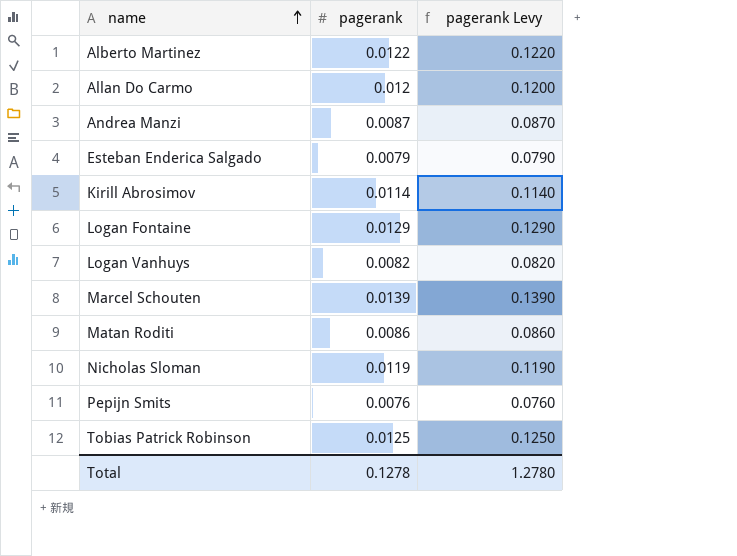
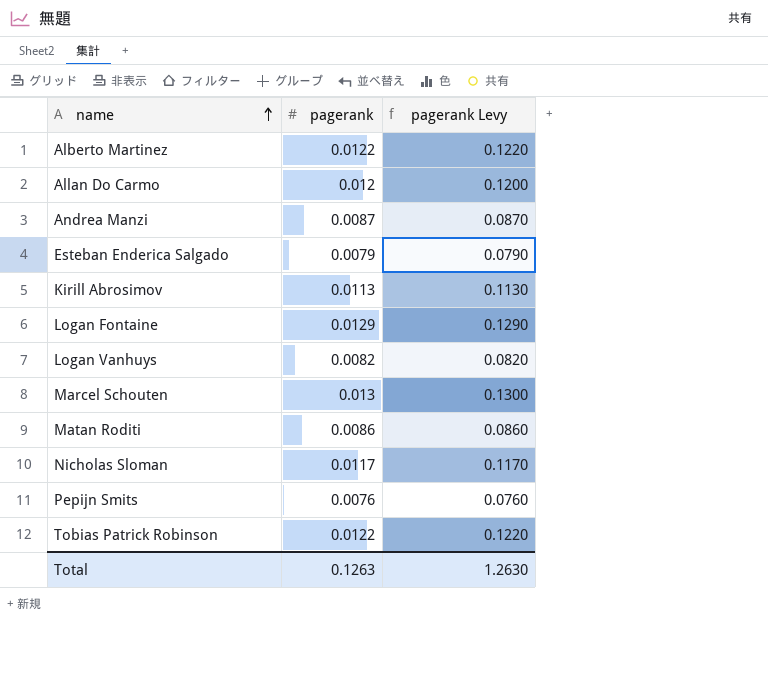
Kirill Abrosimov | pagerank: 0.0114 -> 0.0113
Kirill Abrosimov | pagerank Levy: 0.1140 -> 0.1130
Marcel Schouten | pagerank: 0.0139 -> 0.013
Marcel Schouten | pagerank Levy: 0.1390 -> 0.1300
Nicholas Sloman | pagerank: 0.0119 -> 0.0117
Nicholas Sloman | pagerank Levy: 0.1190 -> 0.1170
Tobias Patrick Robinson | pagerank: 0.0125 -> 0.0122
Tobias Patrick Robinson | pagerank Levy: 0.1250 -> 0.1220
Total | pagerank: 0.1278 -> 0.1263
Total | pagerank Levy: 1.2780 -> 1.2630

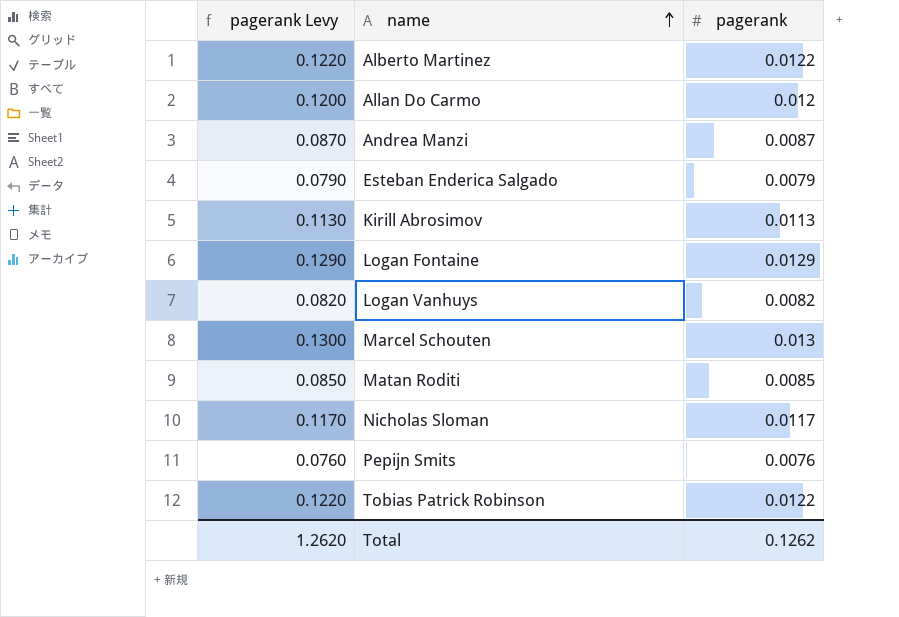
column pagerank Levy | position: 3 -> 1
Matan Roditi | pagerank Levy: 0.0860 -> 0.0850
Matan Roditi | pagerank: 0.0086 -> 0.0085
Total | pagerank Levy: 1.2630 -> 1.2620
Total | pagerank: 0.1263 -> 0.1262

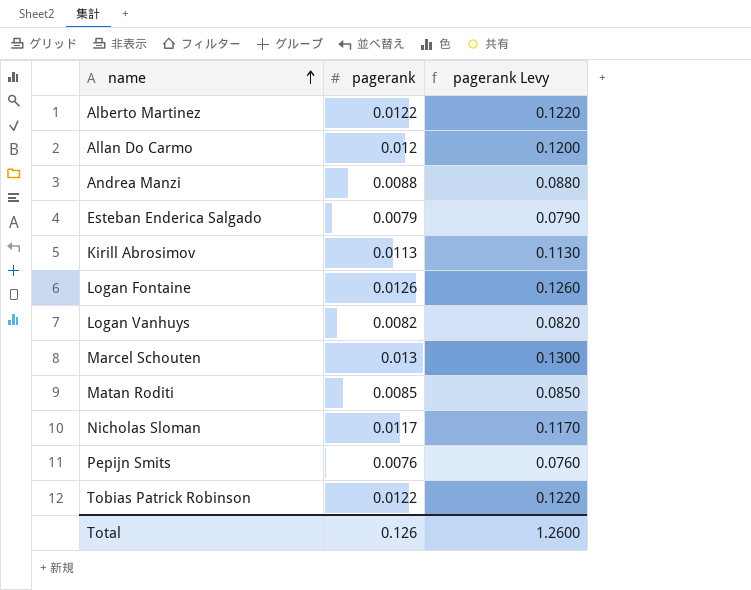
column pagerank Levy | position: 1 -> 3
Andrea Manzi | pagerank: 0.0087 -> 0.0088
Andrea Manzi | pagerank Levy: 0.0870 -> 0.0880
Logan Fontaine | pagerank: 0.0129 -> 0.0126
Logan Fontaine | pagerank Levy: 0.1290 -> 0.1260
Total | pagerank: 0.1262 -> 0.126
Total | pagerank Levy: 1.2620 -> 1.2600

